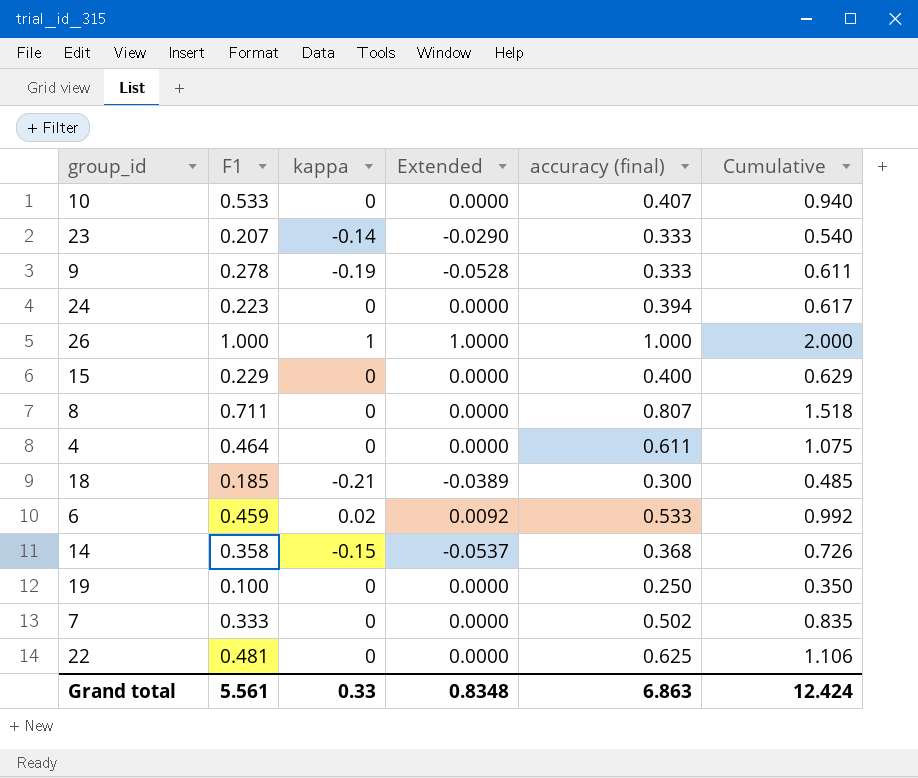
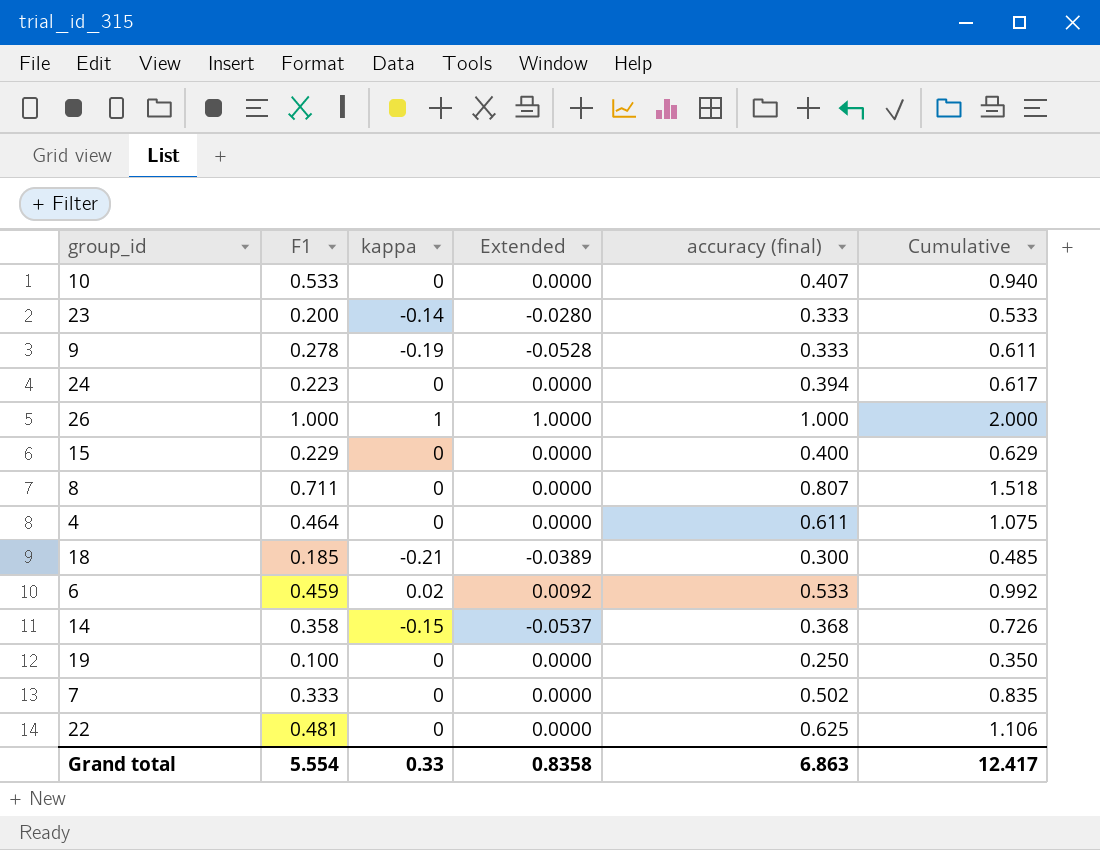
23 | F1: 0.207 -> 0.200
23 | Extended: -0.0290 -> -0.0280
23 | Cumulative: 0.540 -> 0.533
Grand total | F1: 5.561 -> 5.554
Grand total | Extended: 0.8348 -> 0.8358
Grand total | Cumulative: 12.424 -> 12.417

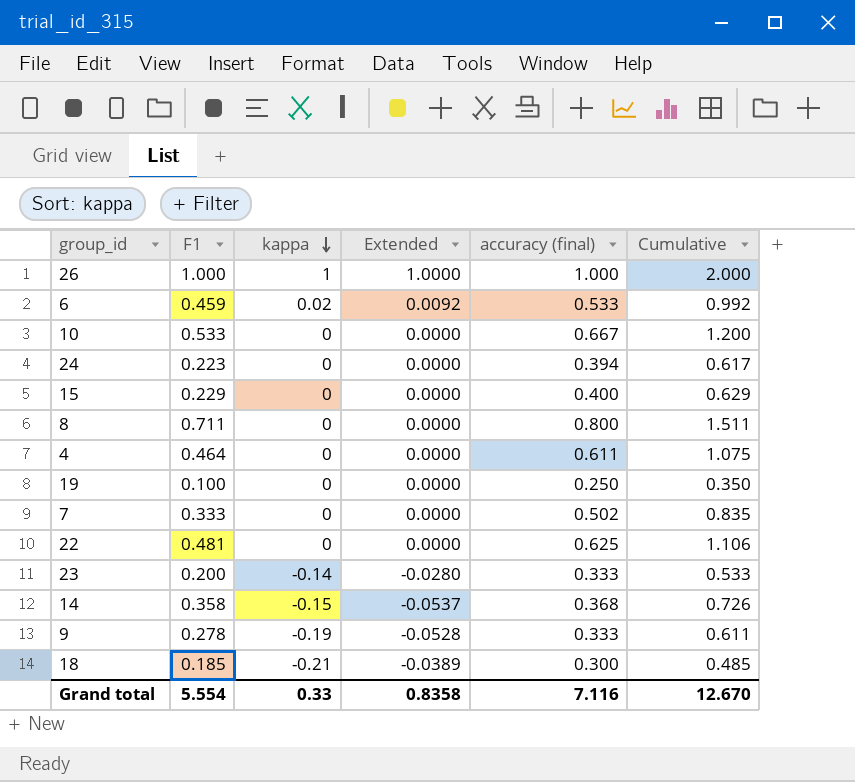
row order: none -> kappa descending
10 | accuracy (final): 0.407 -> 0.667
10 | Cumulative: 0.940 -> 1.200
8 | accuracy (final): 0.807 -> 0.800
8 | Cumulative: 1.518 -> 1.511
Grand total | accuracy (final): 6.863 -> 7.116
Grand total | Cumulative: 12.417 -> 12.670

